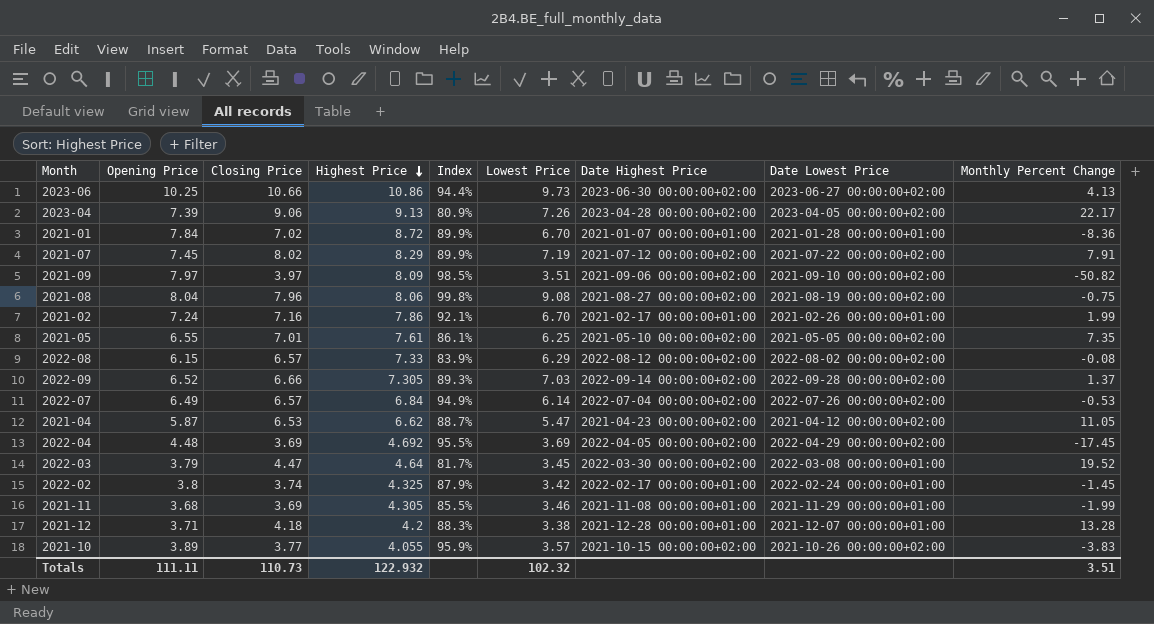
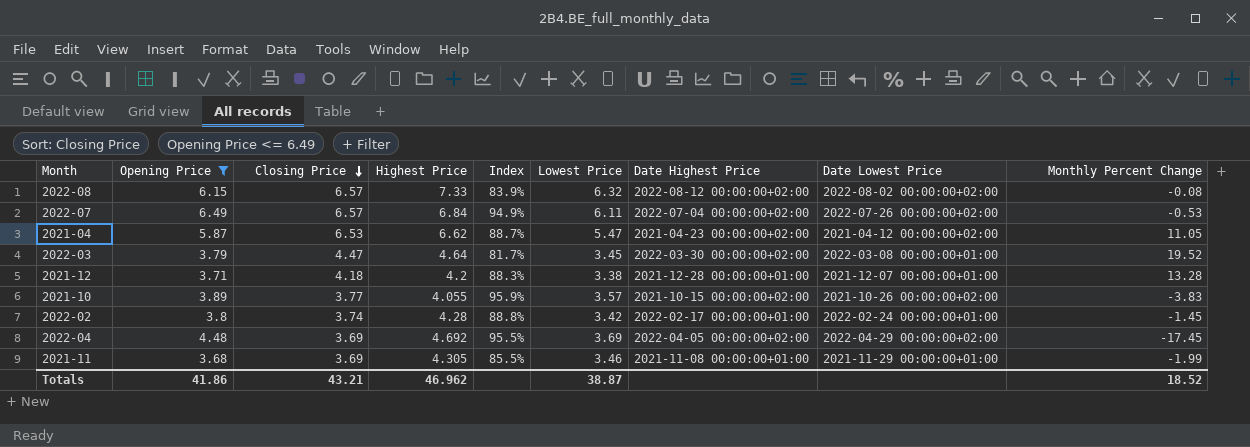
filter: none -> Opening Price <= 6.49
row order: Highest Price descending -> Closing Price descending
2022-08 | Lowest Price: 6.29 -> 6.32
2022-07 | Lowest Price: 6.14 -> 6.11
2022-02 | Highest Price: 4.325 -> 4.28
2022-02 | Index: 87.9% -> 88.8%
Totals | Opening Price: 111.11 -> 41.86
Totals | Closing Price: 110.73 -> 43.21
Totals | Highest Price: 122.932 -> 46.962
Totals | Lowest Price: 102.32 -> 38.87
Totals | Monthly Percent Change: 3.51 -> 18.52

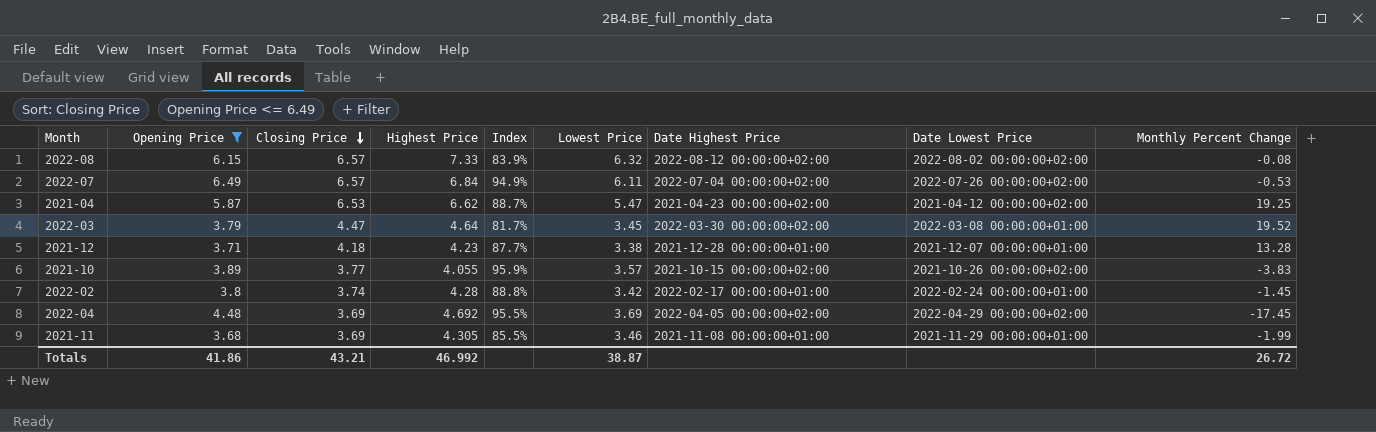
2021-04 | Monthly Percent Change: 11.05 -> 19.25
2021-12 | Highest Price: 4.2 -> 4.23
2021-12 | Index: 88.3% -> 87.7%
Totals | Highest Price: 46.962 -> 46.992
Totals | Monthly Percent Change: 18.52 -> 26.72

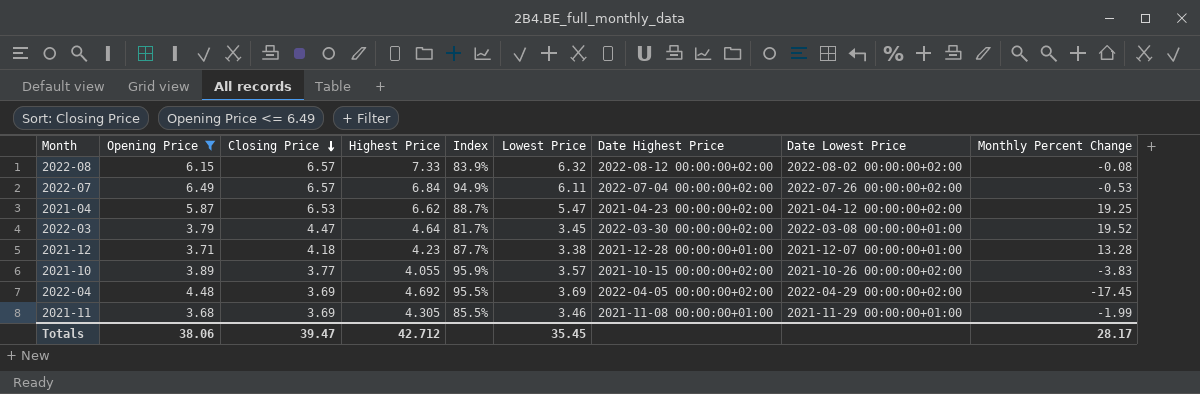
row 2022-02: 3.8 | 3.74 | 4.28 | 88.8% | 3.42 | 2022-02-17 00:00:00+01:00 | 2022-02-24 00:00:00+01:00 | -1.45 -> none
Totals | Opening Price: 41.86 -> 38.06
Totals | Closing Price: 43.21 -> 39.47
Totals | Highest Price: 46.992 -> 42.712
Totals | Lowest Price: 38.87 -> 35.45
Totals | Monthly Percent Change: 26.72 -> 28.17

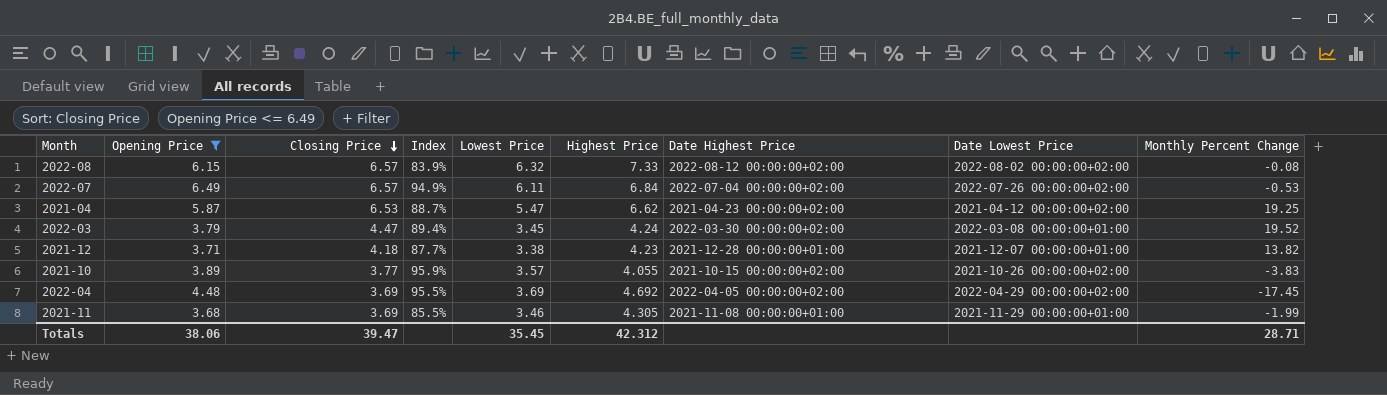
column Highest Price | position: 4 -> 6
2022-03 | Index: 81.7% -> 89.4%
2022-03 | Highest Price: 4.64 -> 4.24
2021-12 | Monthly Percent Change: 13.28 -> 13.82
Totals | Highest Price: 42.712 -> 42.312
Totals | Monthly Percent Change: 28.17 -> 28.71

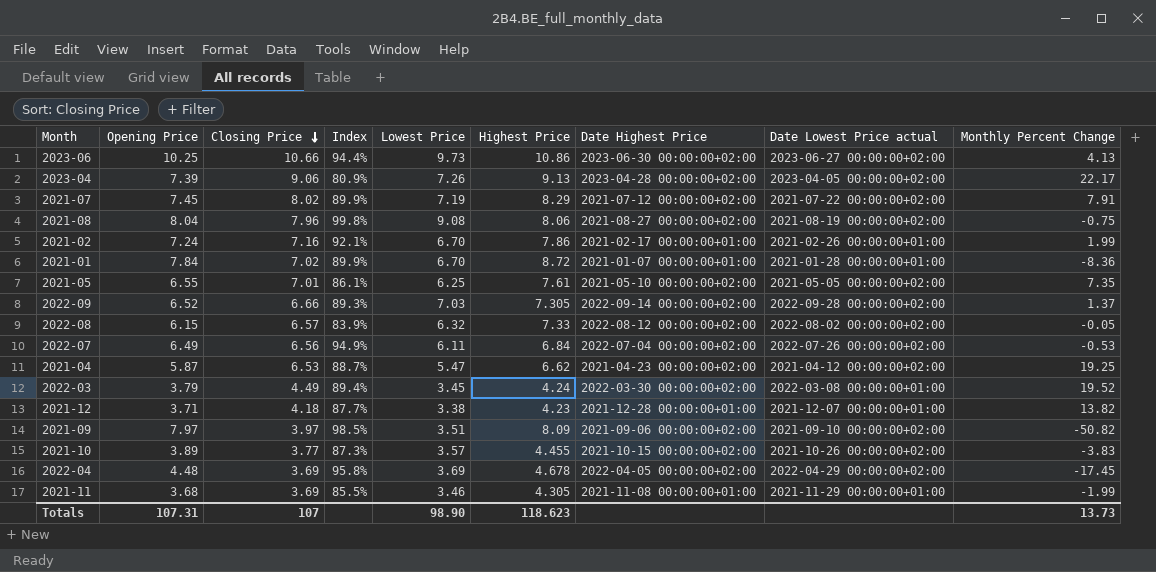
filter: Opening Price <= 6.49 -> none
column name: Date Lowest Price -> Date Lowest Price actual
2022-08 | Monthly Percent Change: -0.08 -> -0.05
2022-07 | Closing Price: 6.57 -> 6.56
2022-03 | Closing Price: 4.47 -> 4.49
2021-10 | Index: 95.9% -> 87.3%
2021-10 | Highest Price: 4.055 -> 4.455
2022-04 | Index: 95.5% -> 95.8%
2022-04 | Highest Price: 4.692 -> 4.678
Totals | Opening Price: 38.06 -> 107.31
Totals | Closing Price: 39.47 -> 107
Totals | Lowest Price: 35.45 -> 98.90
Totals | Highest Price: 42.312 -> 118.623
Totals | Monthly Percent Change: 28.71 -> 13.73

